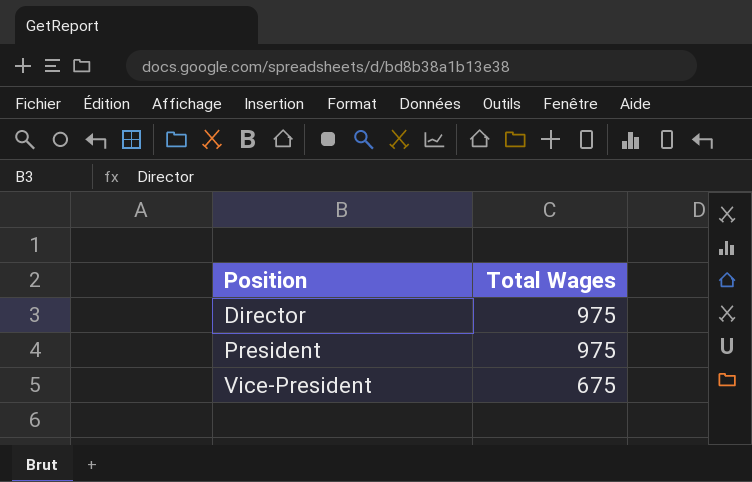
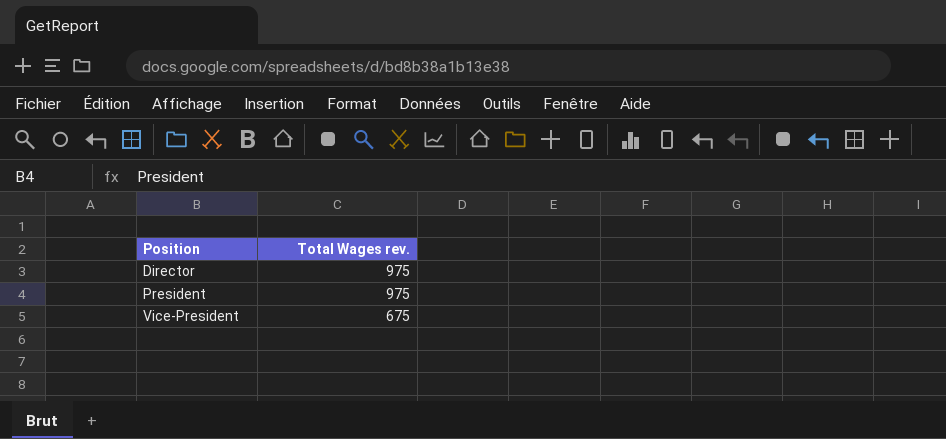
column name: Total Wages -> Total Wages rev.

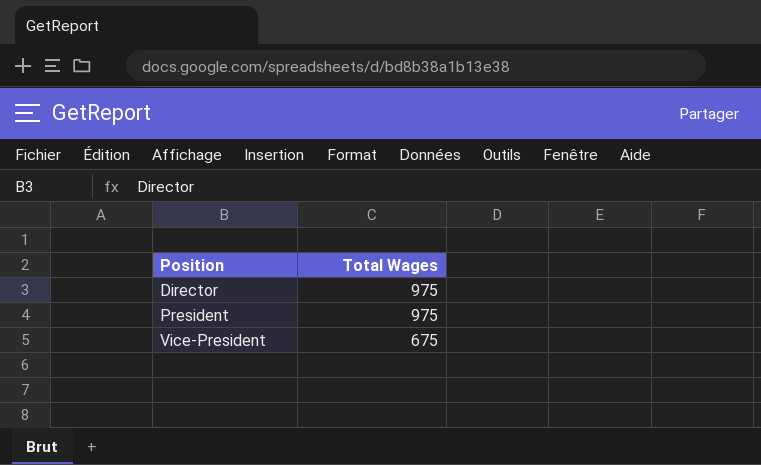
column name: Total Wages rev. -> Total Wages

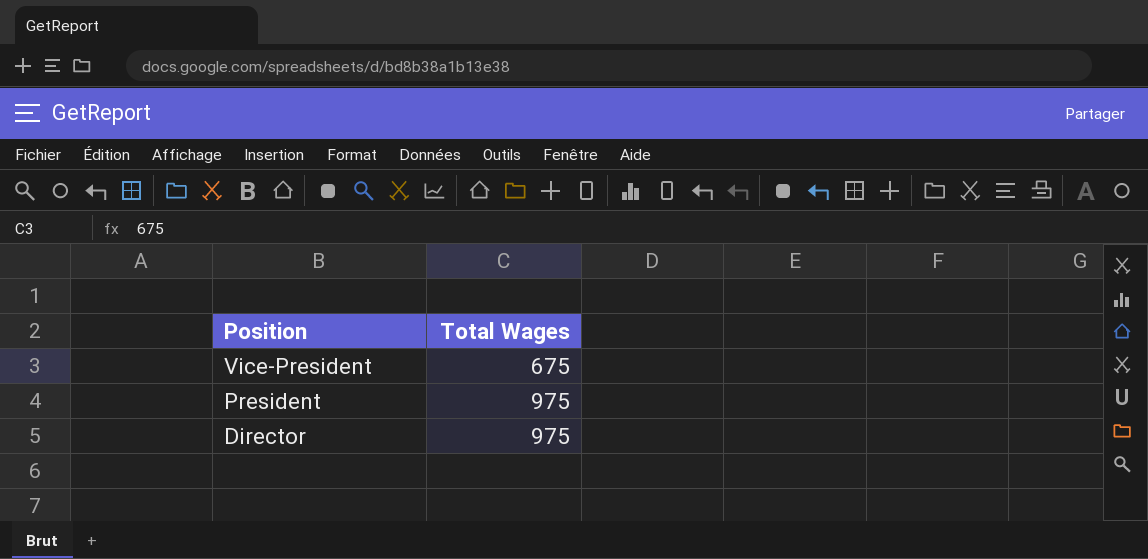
row order: Position ascending -> Position descending

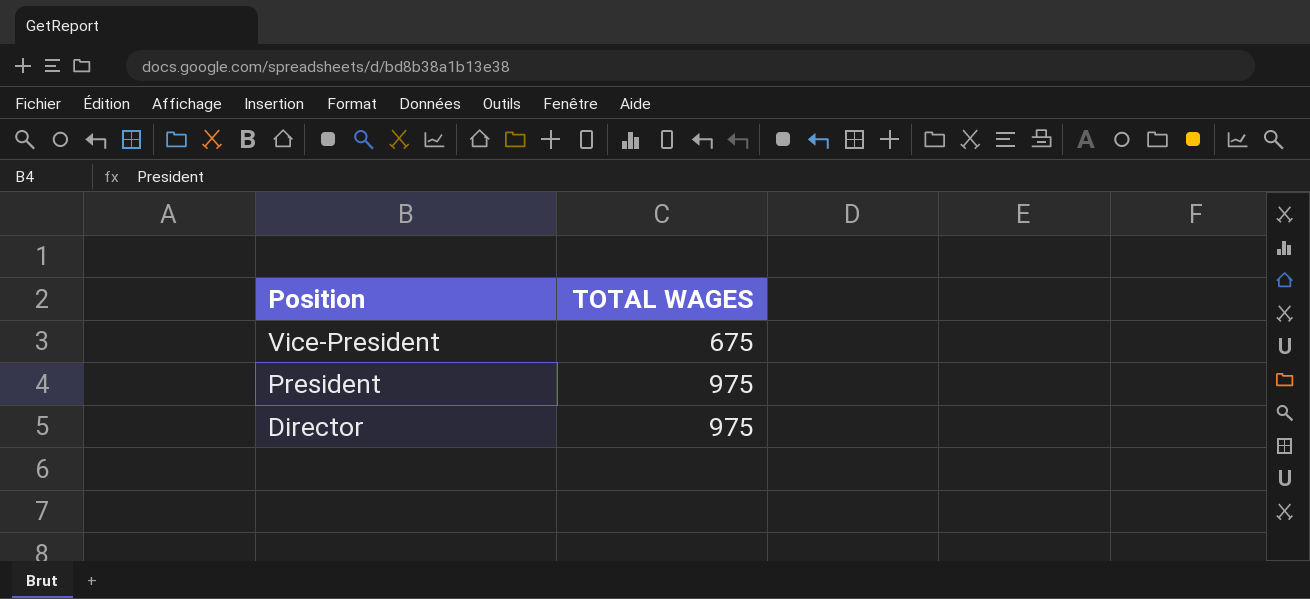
column name: Total Wages -> TOTAL WAGES

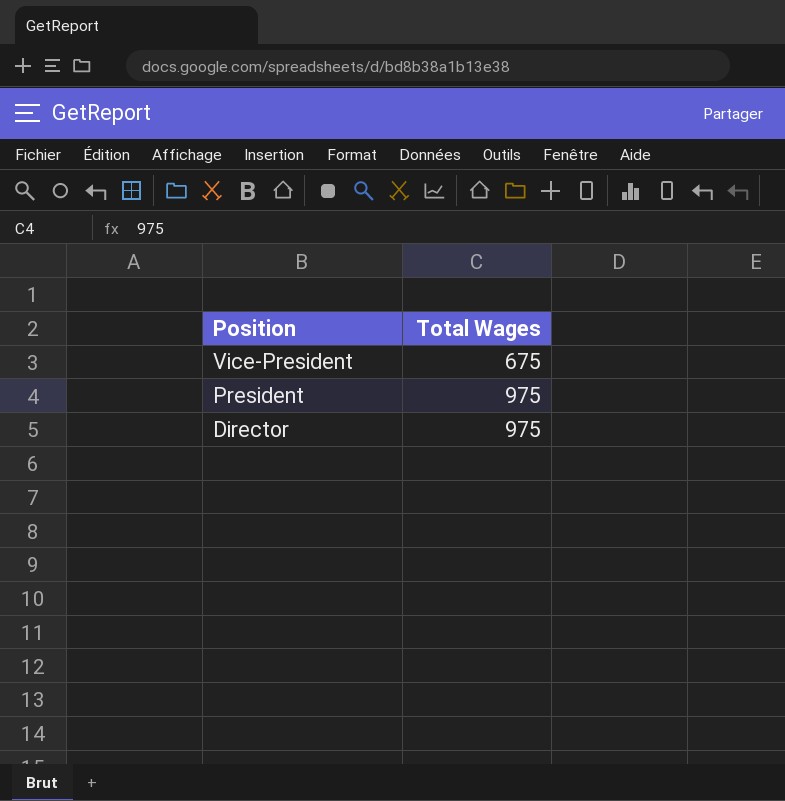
column name: TOTAL WAGES -> Total Wages

